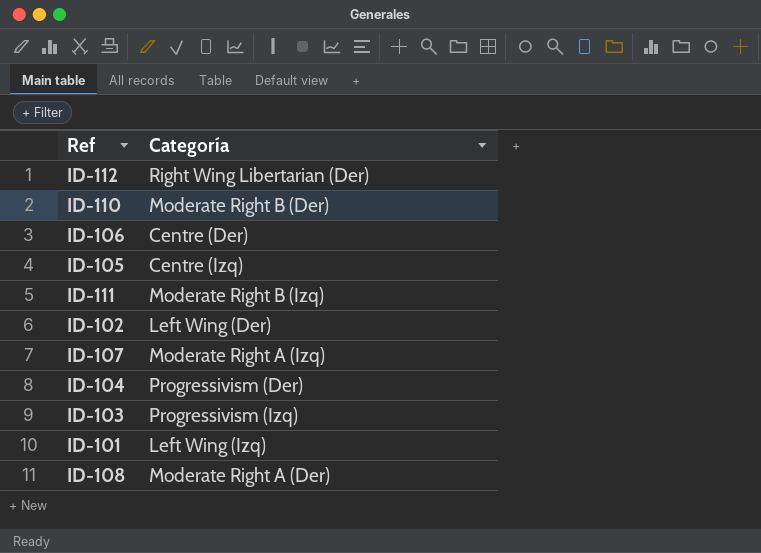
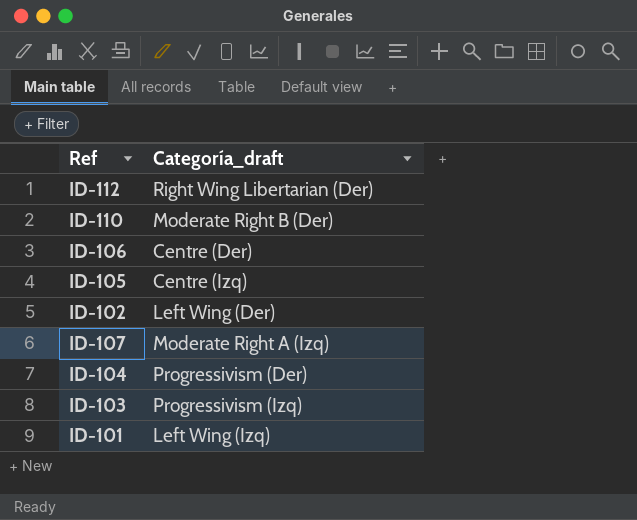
column name: Categoría -> Categoría_draft
row ID-111: Moderate Right B (Izq) -> none
row ID-108: Moderate Right A (Der) -> none

